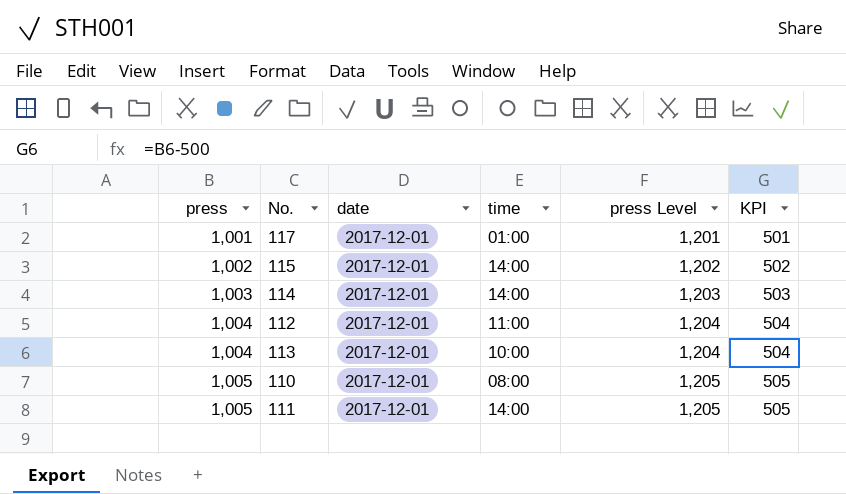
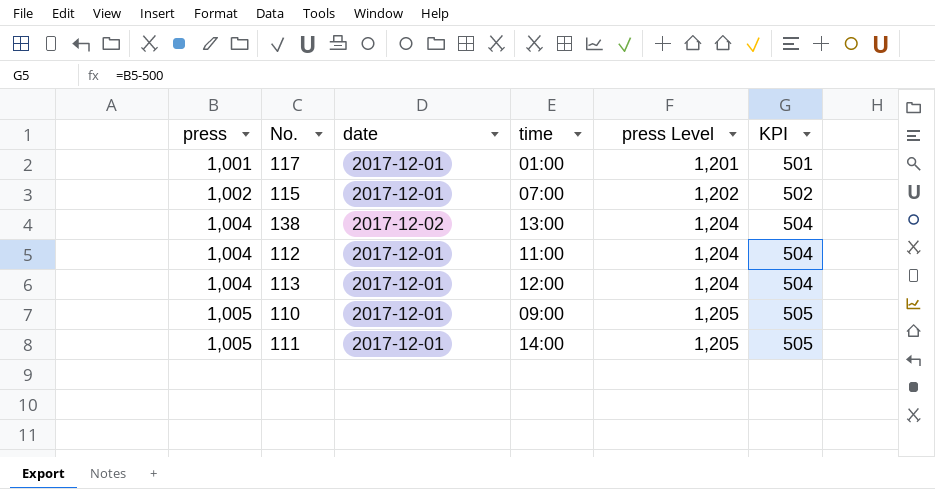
row 114: 1,003 | 2017-12-01 | 14:00 | 1,203 | 503 -> none
115 | time: 14:00 -> 07:00
row 138: none -> 1,004 | 2017-12-02 | 13:00 | 1,204 | 504
113 | time: 10:00 -> 12:00
110 | time: 08:00 -> 09:00

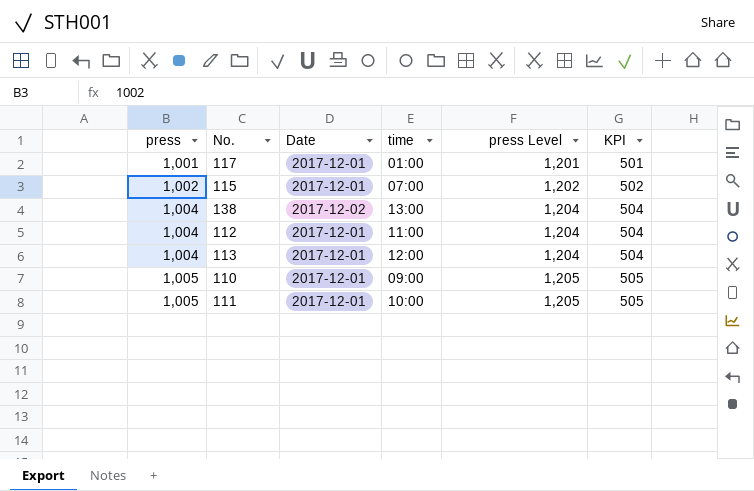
column name: date -> Date
111 | time: 14:00 -> 10:00

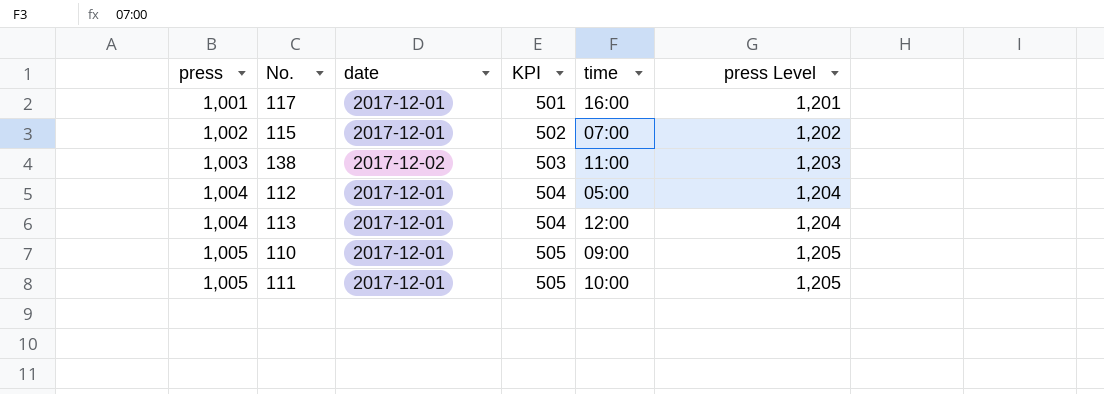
column name: Date -> date
column KPI | position: 6 -> 4
117 | time: 01:00 -> 16:00
138 | press: 1,004 -> 1,003
138 | KPI: 504 -> 503
138 | time: 13:00 -> 11:00
138 | press Level: 1,204 -> 1,203
112 | time: 11:00 -> 05:00

